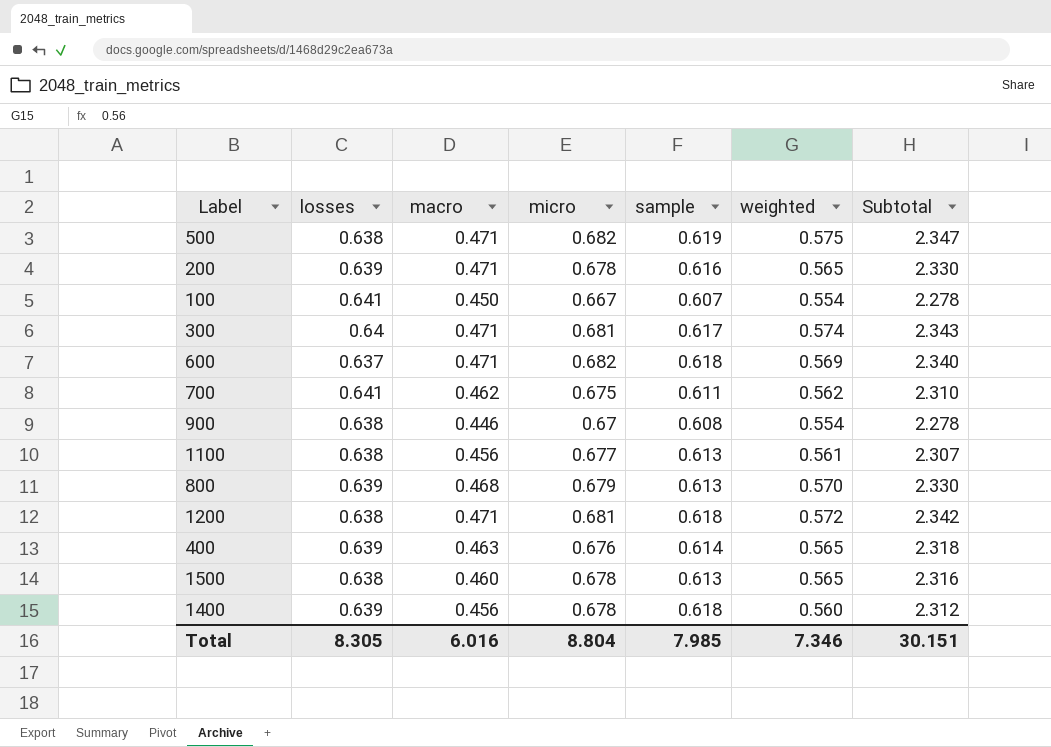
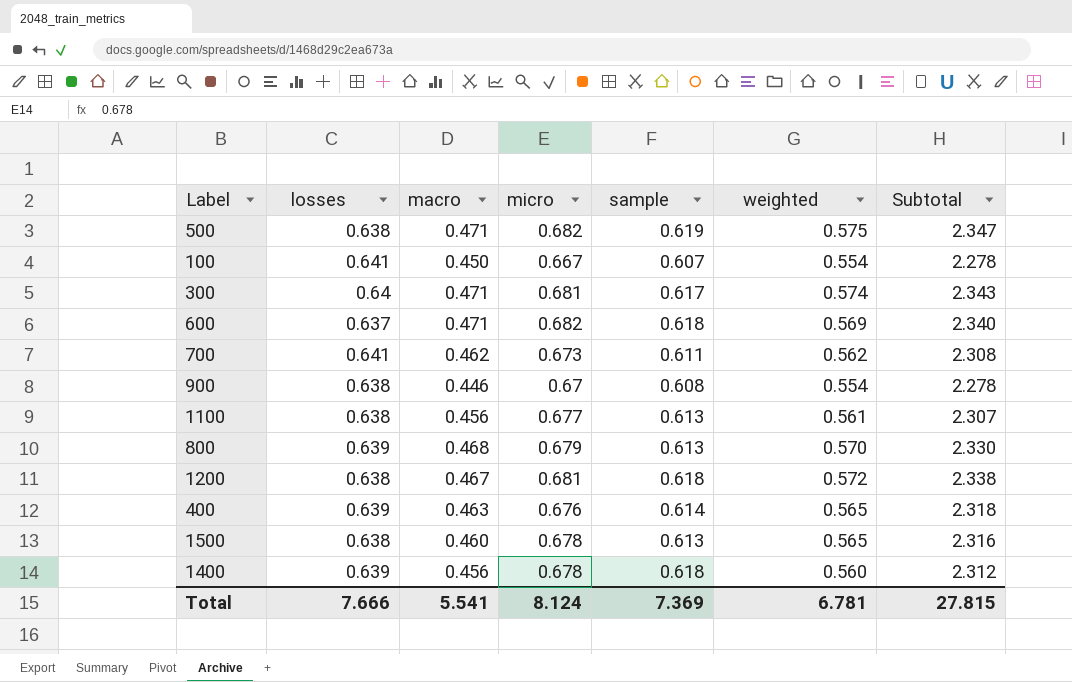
row 200: 0.639 | 0.471 | 0.678 | 0.616 | 0.565 | 2.330 -> none
700 | micro: 0.675 -> 0.673
700 | Subtotal: 2.310 -> 2.308
1200 | macro: 0.471 -> 0.467
1200 | Subtotal: 2.342 -> 2.338
Total | losses: 8.305 -> 7.666
Total | macro: 6.016 -> 5.541
Total | micro: 8.804 -> 8.124
Total | sample: 7.985 -> 7.369
Total | weighted: 7.346 -> 6.781
Total | Subtotal: 30.151 -> 27.815

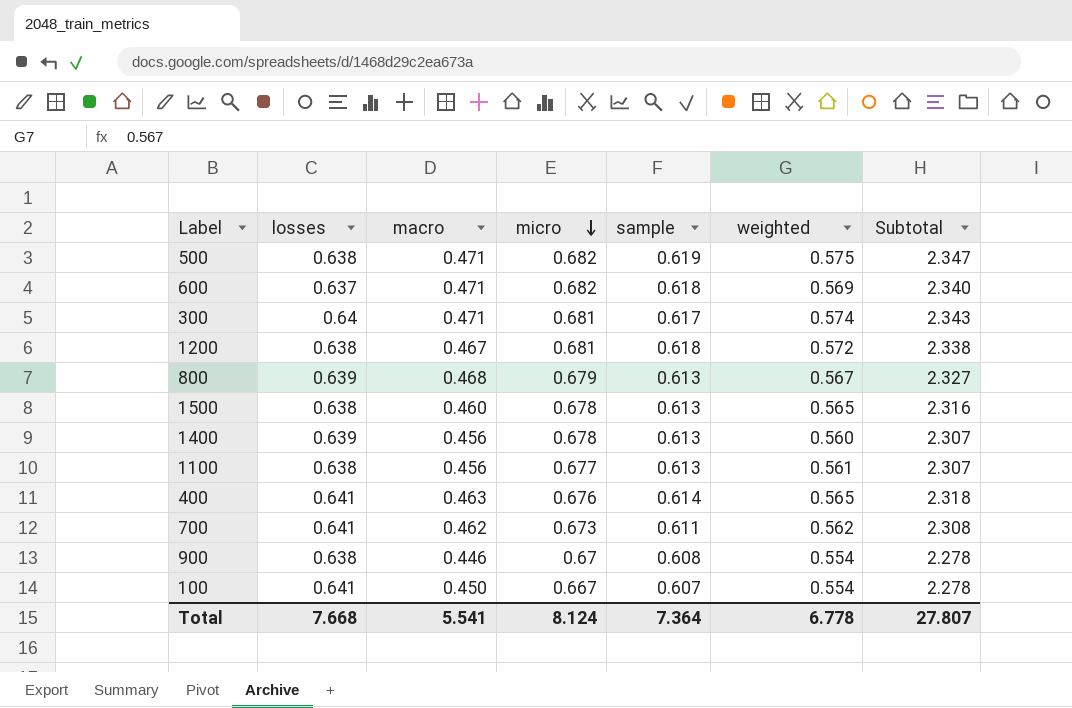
row order: none -> micro descending
800 | weighted: 0.570 -> 0.567
800 | Subtotal: 2.330 -> 2.327
1400 | sample: 0.618 -> 0.613
1400 | Subtotal: 2.312 -> 2.307
400 | losses: 0.639 -> 0.641
Total | losses: 7.666 -> 7.668
Total | sample: 7.369 -> 7.364
Total | weighted: 6.781 -> 6.778
Total | Subtotal: 27.815 -> 27.807

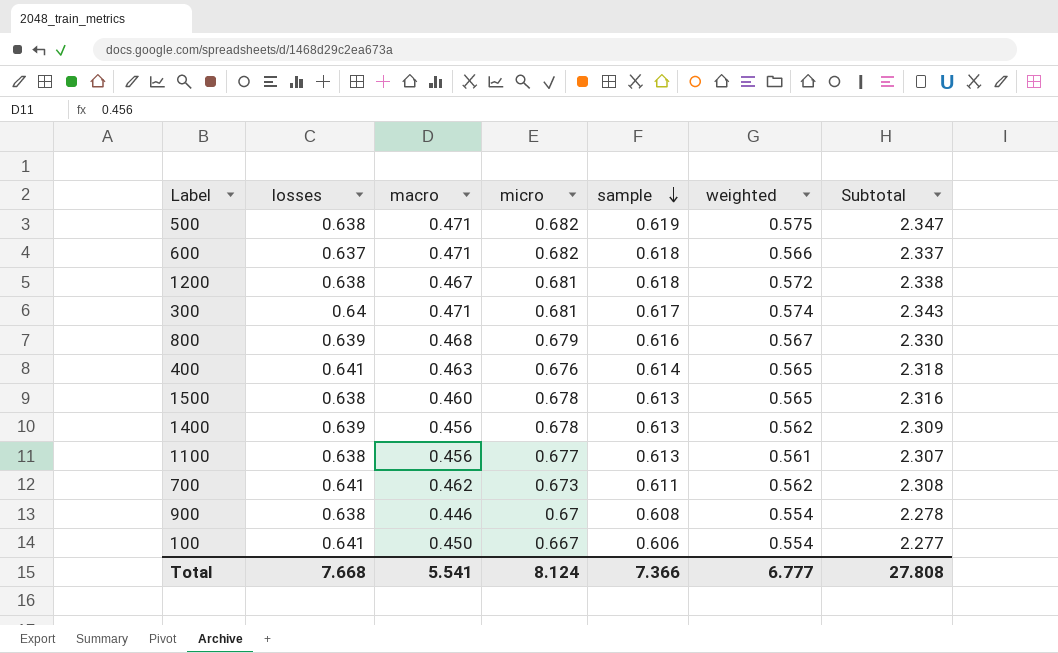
row order: micro descending -> sample descending
600 | weighted: 0.569 -> 0.566
600 | Subtotal: 2.340 -> 2.337
800 | sample: 0.613 -> 0.616
800 | Subtotal: 2.327 -> 2.330
1400 | weighted: 0.560 -> 0.562
1400 | Subtotal: 2.307 -> 2.309
100 | sample: 0.607 -> 0.606
100 | Subtotal: 2.278 -> 2.277
Total | sample: 7.364 -> 7.366
Total | weighted: 6.778 -> 6.777
Total | Subtotal: 27.807 -> 27.808

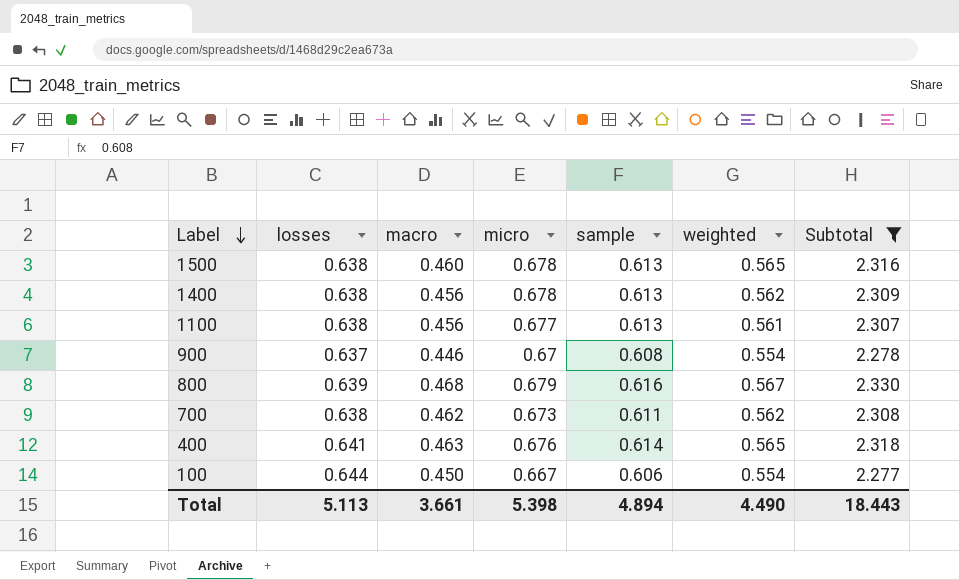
filter: none -> Subtotal <= 2.330
row order: sample descending -> Label descending
1400 | losses: 0.639 -> 0.638
900 | losses: 0.638 -> 0.637
700 | losses: 0.641 -> 0.638
100 | losses: 0.641 -> 0.644
Total | losses: 7.668 -> 5.113
Total | macro: 5.541 -> 3.661
Total | micro: 8.124 -> 5.398
Total | sample: 7.366 -> 4.894
Total | weighted: 6.777 -> 4.490
Total | Subtotal: 27.808 -> 18.443

